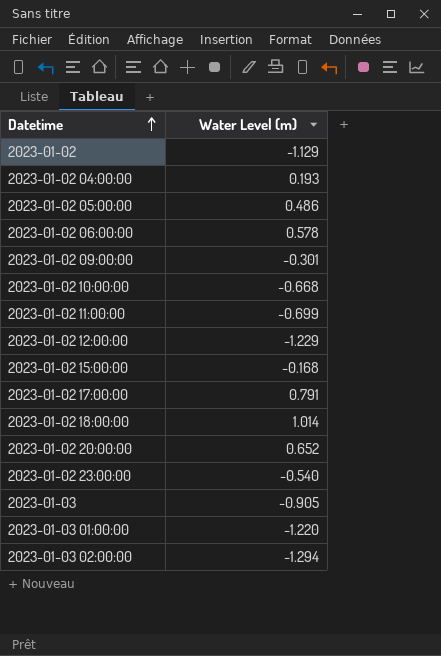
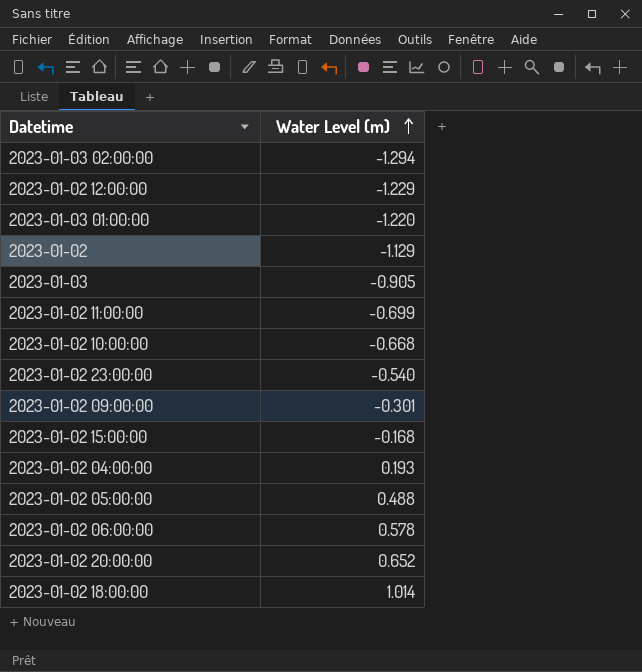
row order: Datetime ascending -> Water Level (m) ascending
row 2023-01-02 17:00:00: 0.791 -> none
2023-01-02 05:00:00 | Water Level (m): 0.486 -> 0.488

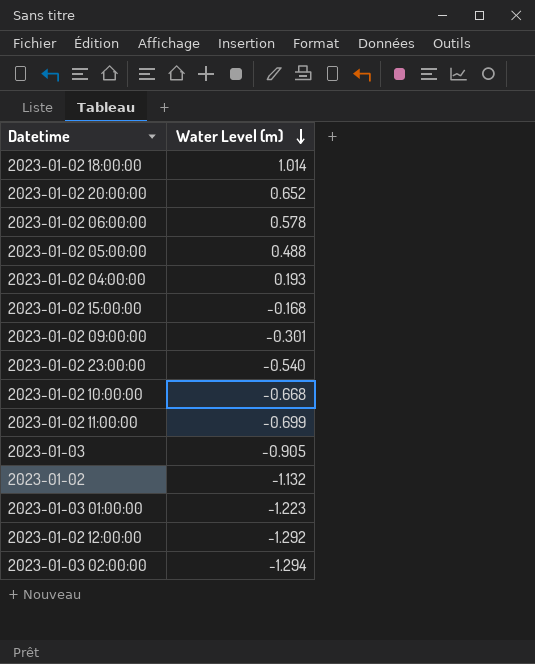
row order: Water Level (m) ascending -> Water Level (m) descending
2023-01-02 | Water Level (m): -1.129 -> -1.132
2023-01-03 01:00:00 | Water Level (m): -1.220 -> -1.223
2023-01-02 12:00:00 | Water Level (m): -1.229 -> -1.292

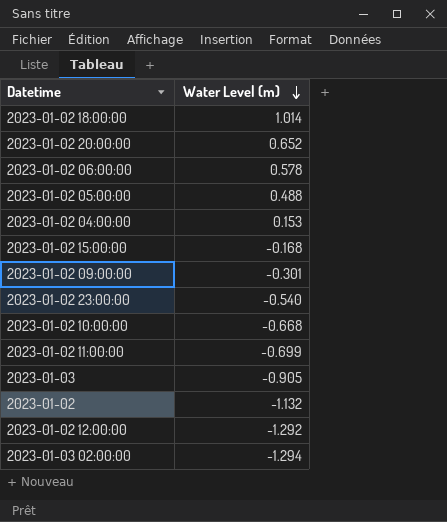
row 2023-01-03 01:00:00: -1.223 -> none
2023-01-02 04:00:00 | Water Level (m): 0.193 -> 0.153

